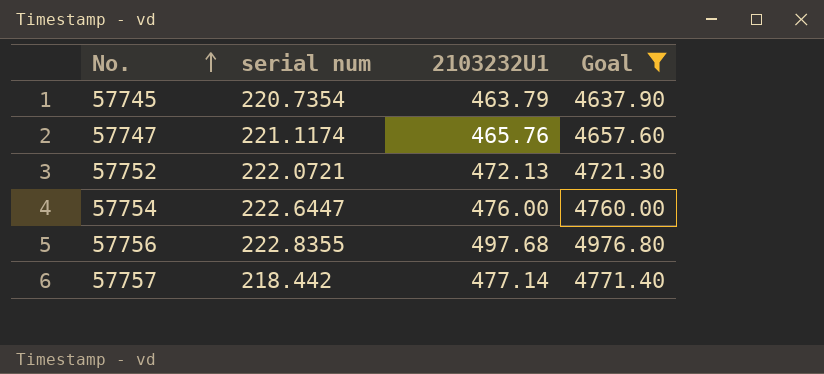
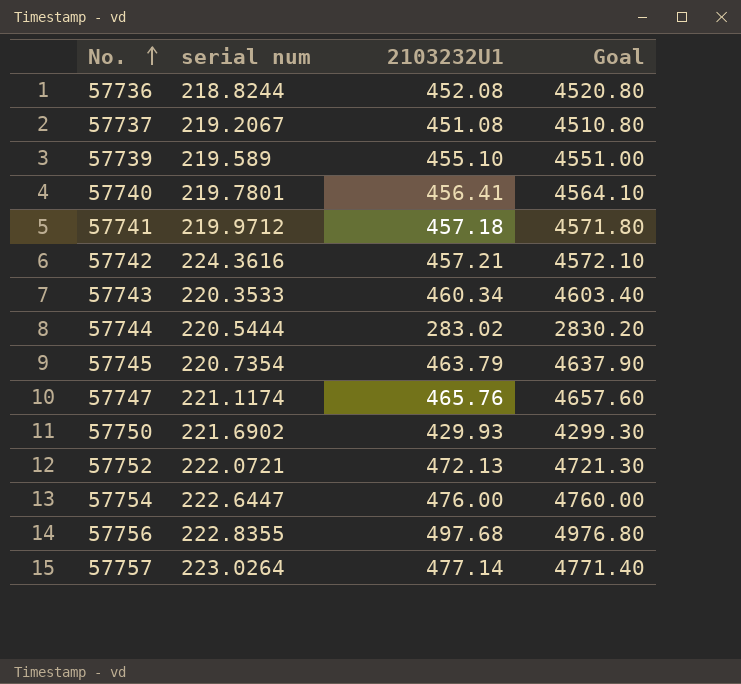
filter: Goal >= 4637.90 -> none
57757 | serial num: 218.442 -> 223.0264

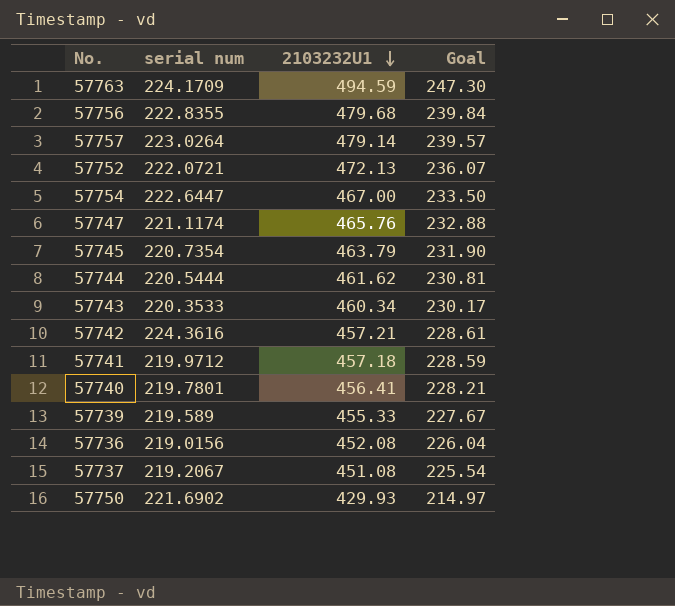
row order: No. ascending -> 2103232U1 descending
column Goal | formula: [2103232U1] * 10 -> [2103232U1] * 0.5
row 57763: none -> 224.1709 | 494.59 | 247.30
57756 | 2103232U1: 497.68 -> 479.68
57757 | 2103232U1: 477.14 -> 479.14
57754 | 2103232U1: 476.00 -> 467.00
57744 | 2103232U1: 283.02 -> 461.62
57739 | 2103232U1: 455.10 -> 455.33
57736 | serial num: 218.8244 -> 219.0156

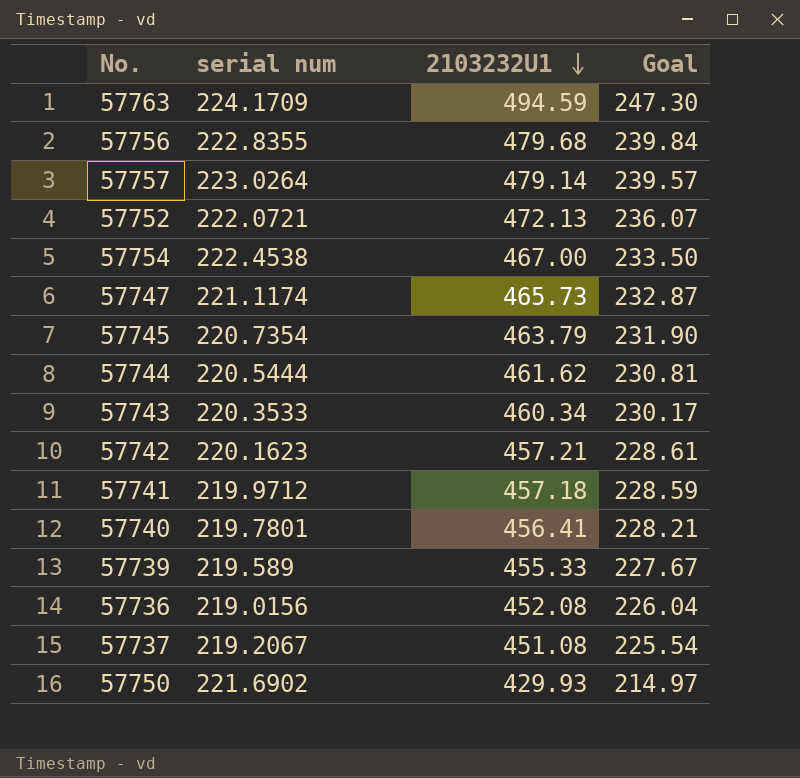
57754 | serial num: 222.6447 -> 222.4538
57747 | 2103232U1: 465.76 -> 465.73
57747 | Goal: 232.88 -> 232.87
57742 | serial num: 224.3616 -> 220.1623

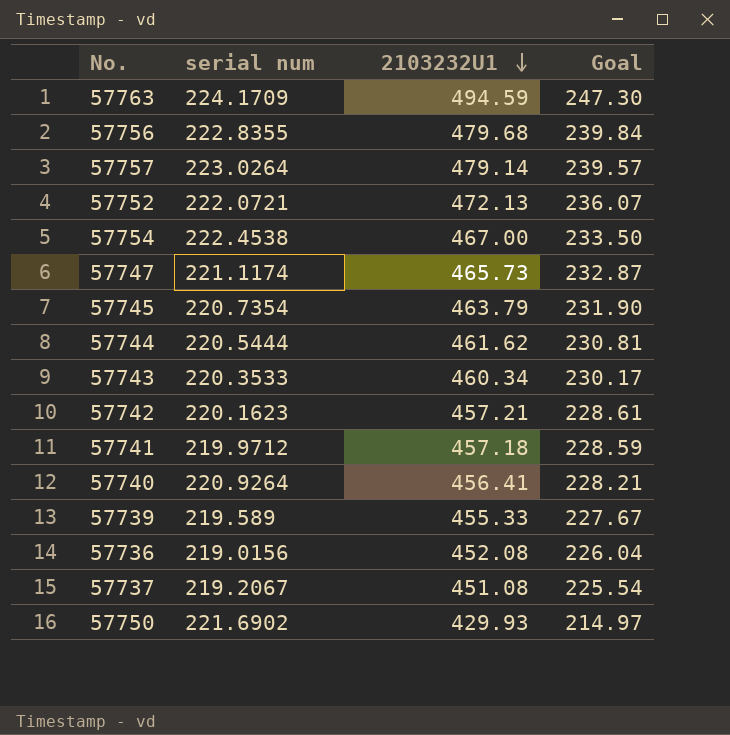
57740 | serial num: 219.7801 -> 220.9264

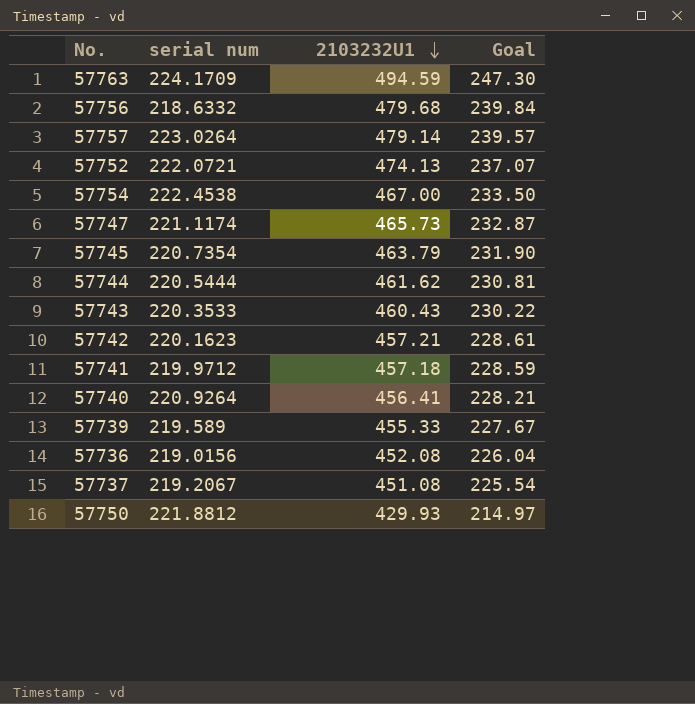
57756 | serial num: 222.8355 -> 218.6332
57752 | 2103232U1: 472.13 -> 474.13
57752 | Goal: 236.07 -> 237.07
57743 | 2103232U1: 460.34 -> 460.43
57743 | Goal: 230.17 -> 230.22
57750 | serial num: 221.6902 -> 221.8812

